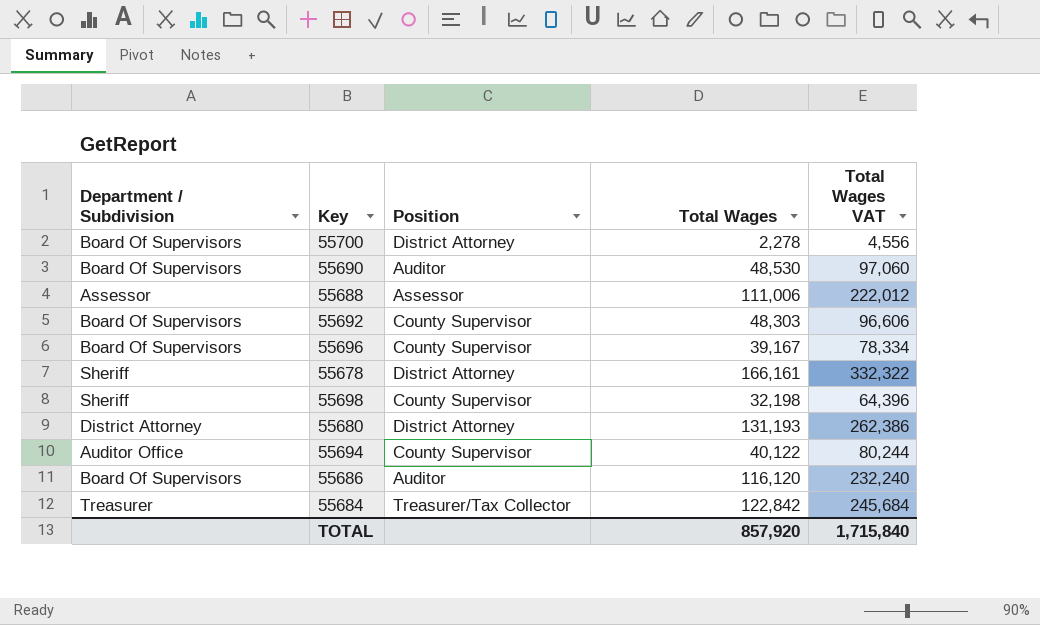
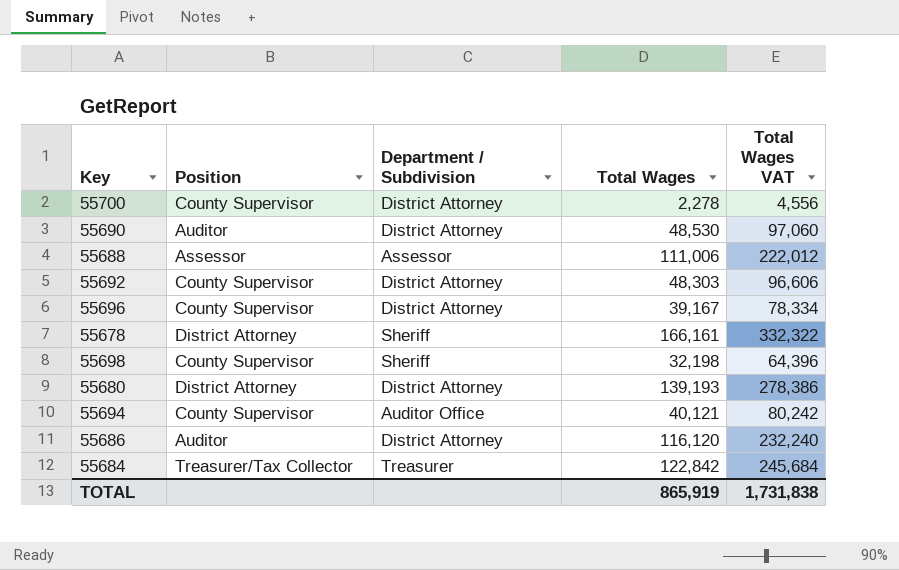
column Department / Subdivision | position: 1 -> 3
55700 | Position: District Attorney -> County Supervisor
55700 | Department / Subdivision: Board Of Supervisors -> District Attorney
55690 | Department / Subdivision: Board Of Supervisors -> District Attorney
55692 | Department / Subdivision: Board Of Supervisors -> District Attorney
55696 | Department / Subdivision: Board Of Supervisors -> District Attorney
55680 | Total Wages: 131,193 -> 139,193
55680 | Total Wages VAT: 262,386 -> 278,386
55694 | Total Wages: 40,122 -> 40,121
55694 | Total Wages VAT: 80,244 -> 80,242
55686 | Department / Subdivision: Board Of Supervisors -> District Attorney
TOTAL | Total Wages: 857,920 -> 865,919
TOTAL | Total Wages VAT: 1,715,840 -> 1,731,838

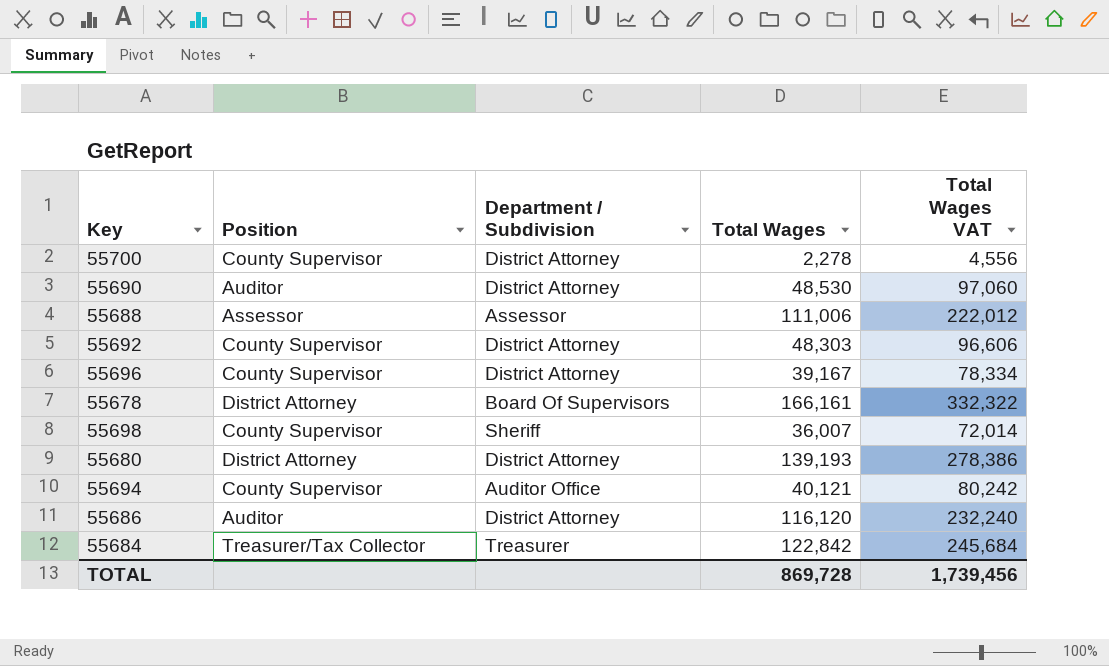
55678 | Department / Subdivision: Sheriff -> Board Of Supervisors
55698 | Total Wages: 32,198 -> 36,007
55698 | Total Wages VAT: 64,396 -> 72,014
TOTAL | Total Wages: 865,919 -> 869,728
TOTAL | Total Wages VAT: 1,731,838 -> 1,739,456

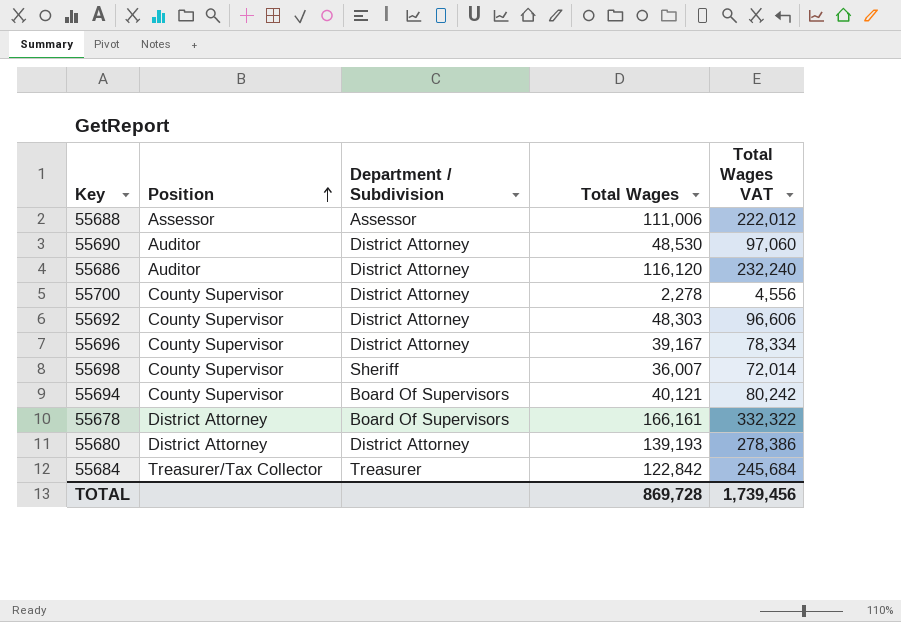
row order: none -> Position ascending
55694 | Department / Subdivision: Auditor Office -> Board Of Supervisors

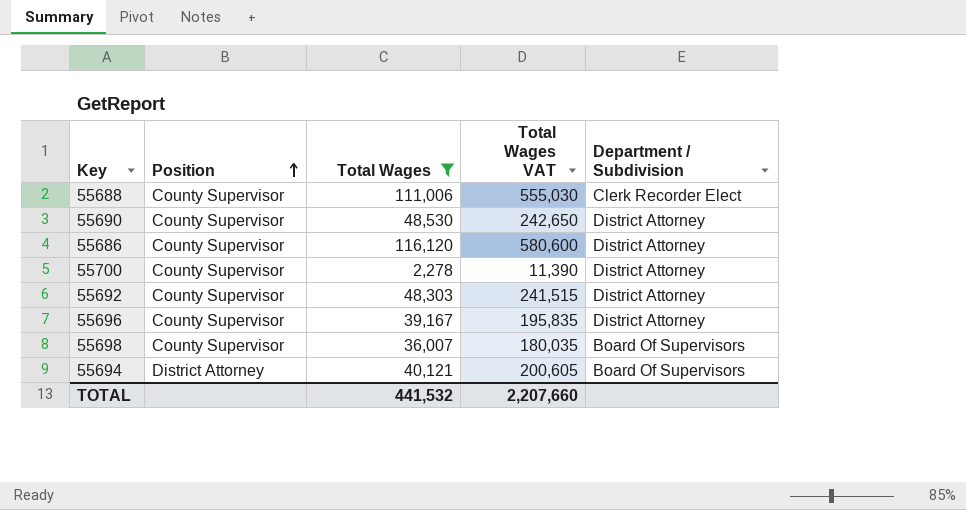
filter: none -> Total Wages <= 116,120
column Total Wages VAT | formula: [Total Wages] * 2 -> [Total Wages] * 5
column Department / Subdivision | position: 3 -> 5
55688 | Position: Assessor -> County Supervisor
55688 | Department / Subdivision: Assessor -> Clerk Recorder Elect
55690 | Position: Auditor -> County Supervisor
55686 | Position: Auditor -> County Supervisor
55698 | Department / Subdivision: Sheriff -> Board Of Supervisors
55694 | Position: County Supervisor -> District Attorney
TOTAL | Total Wages: 869,728 -> 441,532
TOTAL | Total Wages VAT: 1,739,456 -> 2,207,660

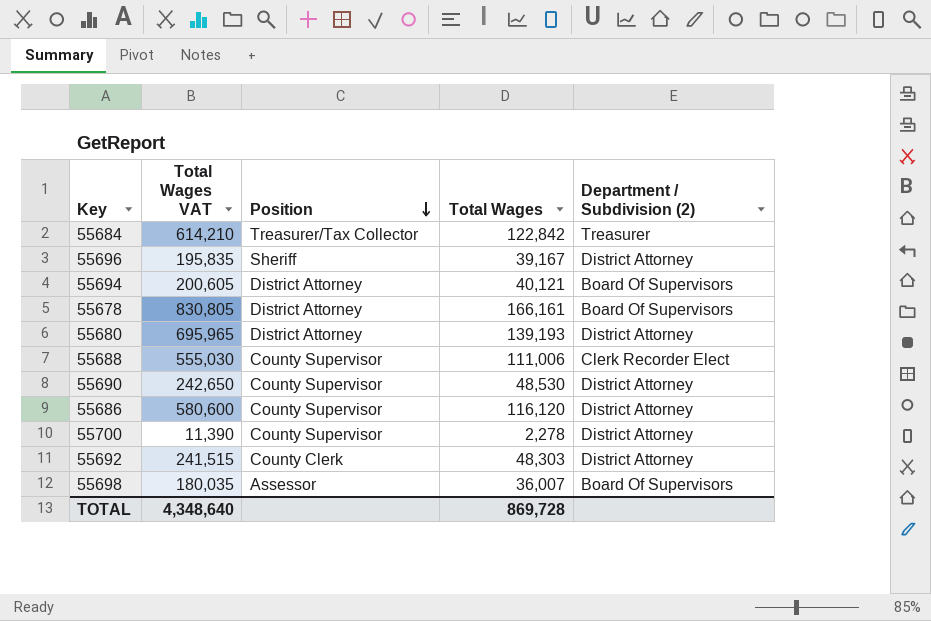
filter: Total Wages <= 116,120 -> none
row order: Position ascending -> Position descending
column Total Wages VAT | position: 4 -> 2
column name: Department / Subdivision -> Department / Subdivision (2)
55696 | Position: County Supervisor -> Sheriff
55692 | Position: County Supervisor -> County Clerk
55698 | Position: County Supervisor -> Assessor
TOTAL | Total Wages VAT: 2,207,660 -> 4,348,640
TOTAL | Total Wages: 441,532 -> 869,728

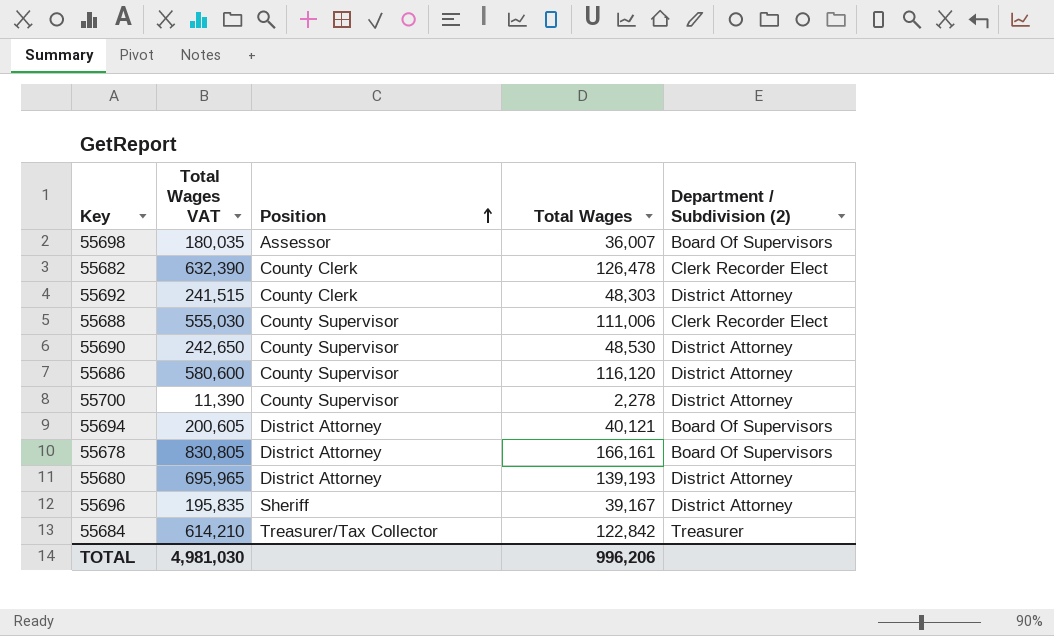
row order: Position descending -> Position ascending
row 55682: none -> 632,390 | County Clerk | 126,478 | Clerk Recorder Elect
TOTAL | Total Wages VAT: 4,348,640 -> 4,981,030
TOTAL | Total Wages: 869,728 -> 996,206

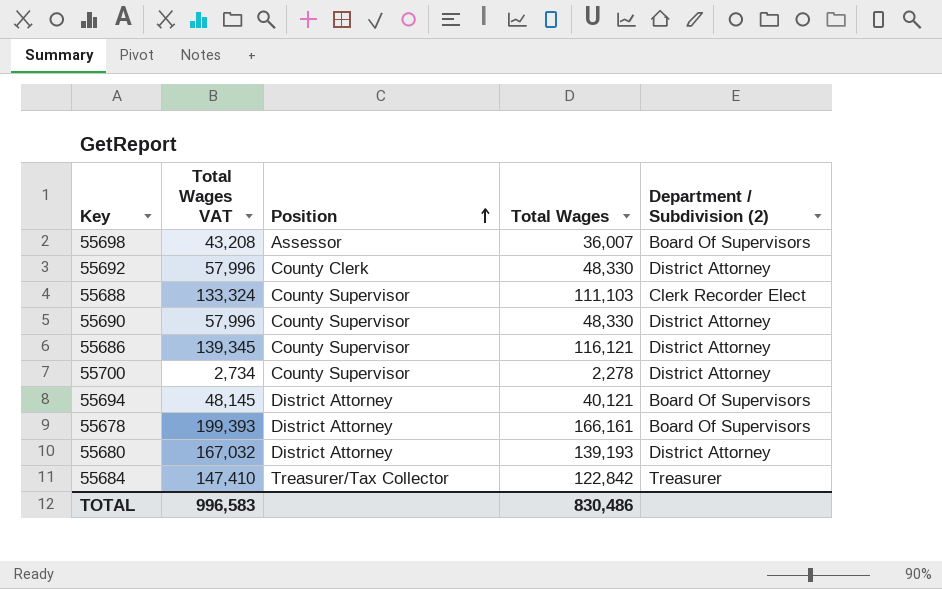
column Total Wages VAT | formula: [Total Wages] * 5 -> [Total Wages] * 1.2
row 55682: 632,390 | County Clerk | 126,478 | Clerk Recorder Elect -> none
row 55696: 195,835 | Sheriff | 39,167 | District Attorney -> none
55692 | Total Wages: 48,303 -> 48,330
55688 | Total Wages: 111,006 -> 111,103
55690 | Total Wages: 48,530 -> 48,330
55686 | Total Wages: 116,120 -> 116,121
TOTAL | Total Wages VAT: 4,981,030 -> 996,583
TOTAL | Total Wages: 996,206 -> 830,486

